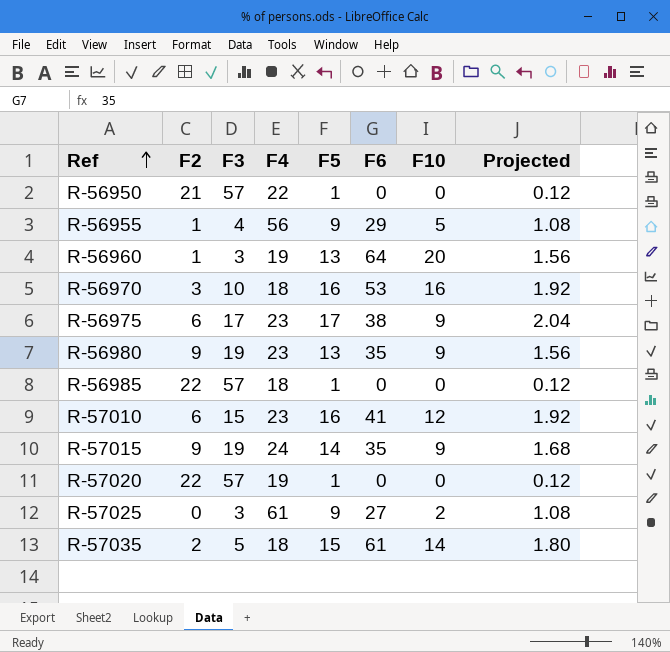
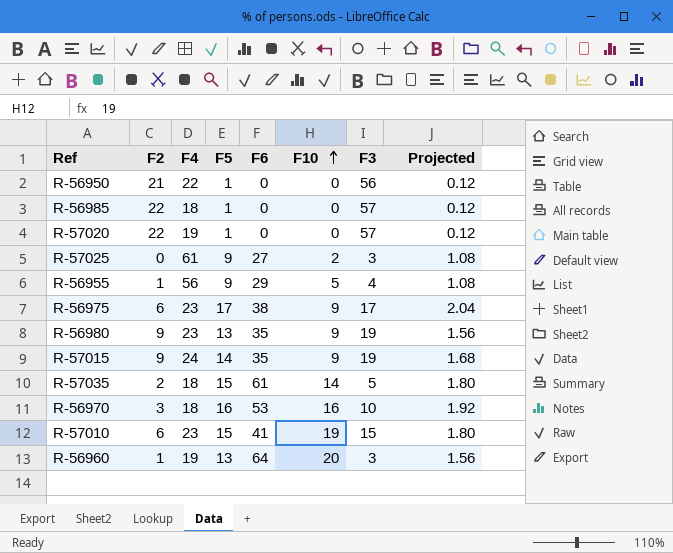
row order: Ref ascending -> F10 ascending
column F3 | position: 3 -> 7
R-56950 | F3: 57 -> 56
R-57010 | F5: 16 -> 15
R-57010 | F10: 12 -> 19
R-57010 | Projected: 1.92 -> 1.80

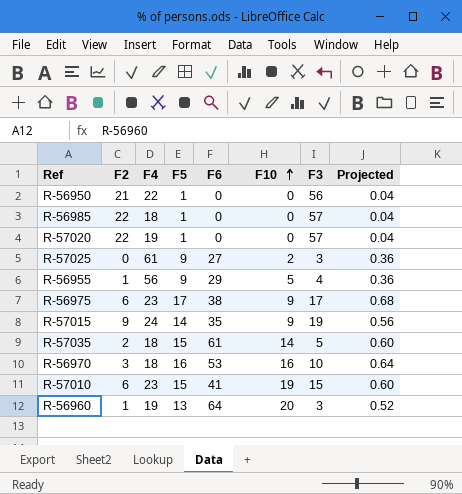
column Projected | formula: [F5] * 0.12 -> [F5] * 0.04
row R-56980: 9 | 23 | 13 | 35 | 9 | 19 | 1.56 -> none

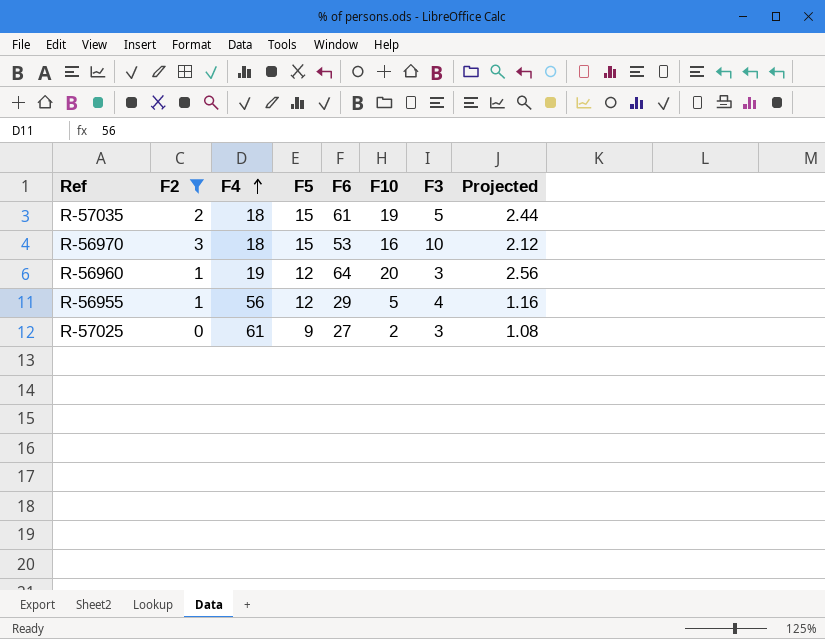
filter: none -> F2 <= 3
row order: F10 ascending -> F4 ascending
column Projected | formula: [F5] * 0.04 -> [F6] * 0.04
R-57035 | F10: 14 -> 19
R-56970 | F5: 16 -> 15
R-56960 | F5: 13 -> 12
R-56955 | F5: 9 -> 12

